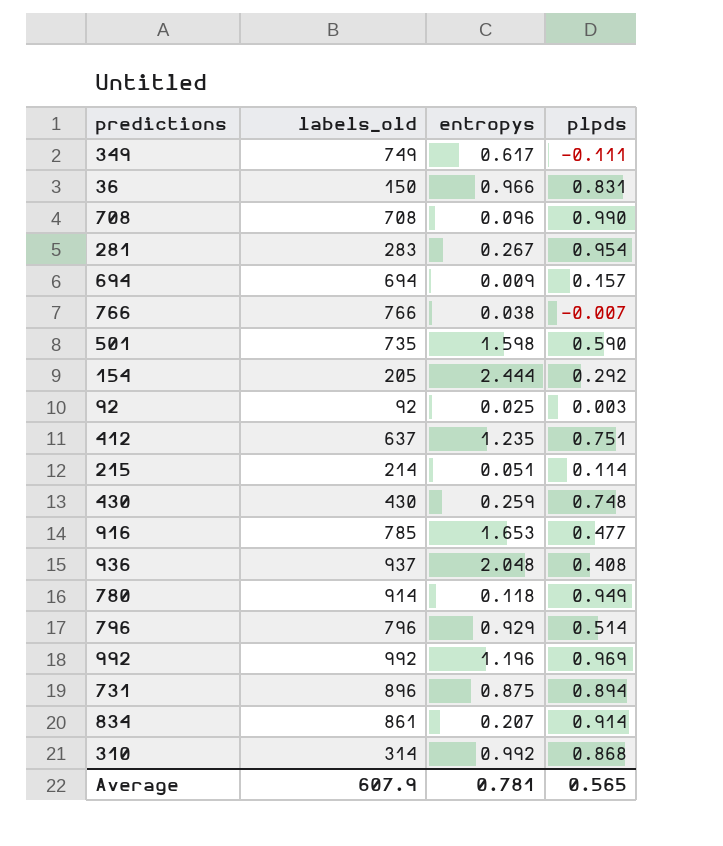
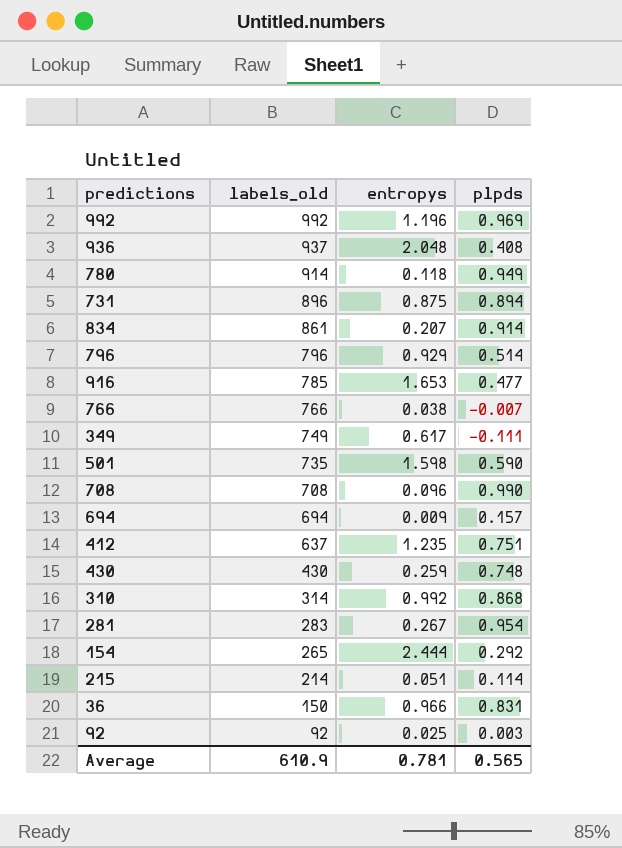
row order: none -> labels_old descending
154 | labels_old: 205 -> 265
Average | labels_old: 607.9 -> 610.9

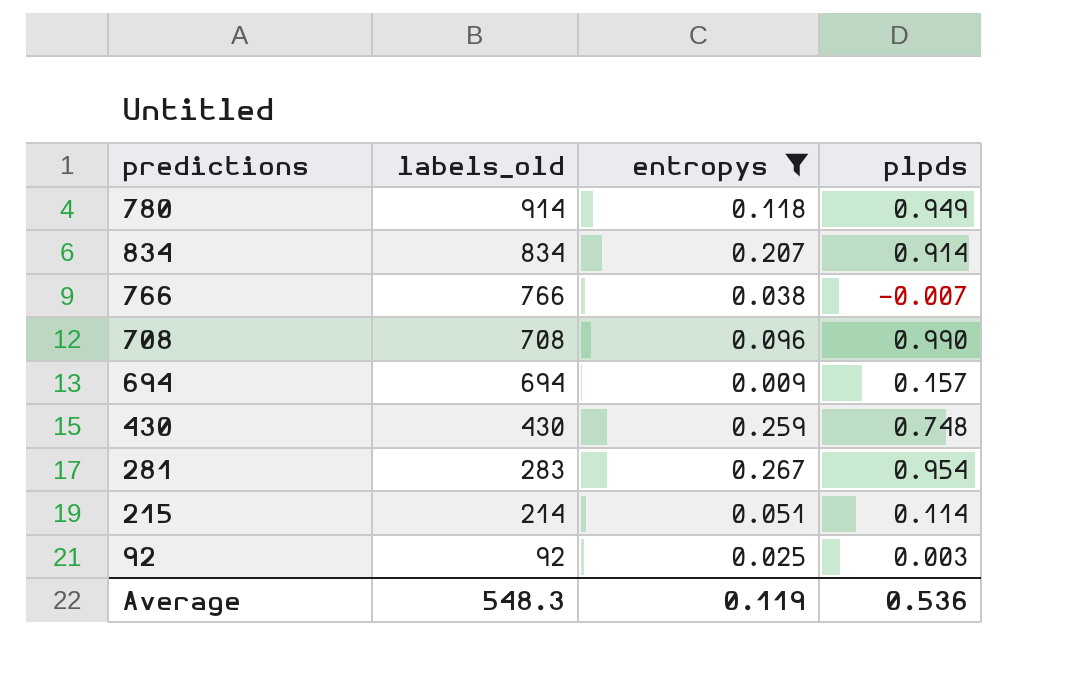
filter: none -> entropys <= 0.267
834 | labels_old: 861 -> 834
Average | labels_old: 610.9 -> 548.3
Average | entropys: 0.781 -> 0.119
Average | plpds: 0.565 -> 0.536

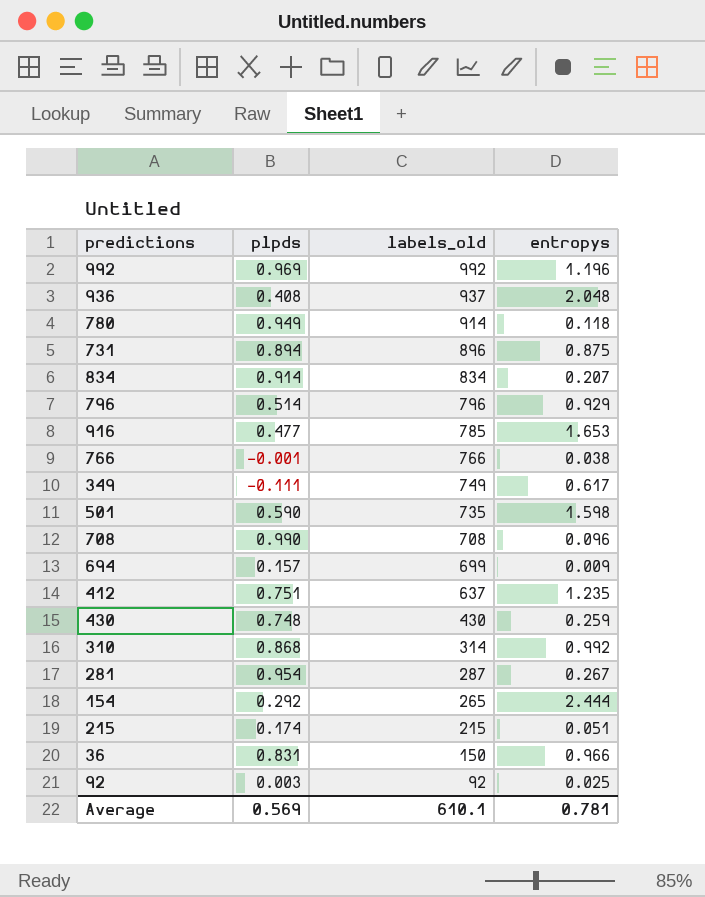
filter: entropys <= 0.267 -> none
column plpds | position: 4 -> 2
766 | plpds: -0.007 -> -0.001
694 | labels_old: 694 -> 699
281 | labels_old: 283 -> 287
215 | plpds: 0.114 -> 0.174
215 | labels_old: 214 -> 215
Average | plpds: 0.536 -> 0.569
Average | labels_old: 548.3 -> 610.1
Average | entropys: 0.119 -> 0.781

